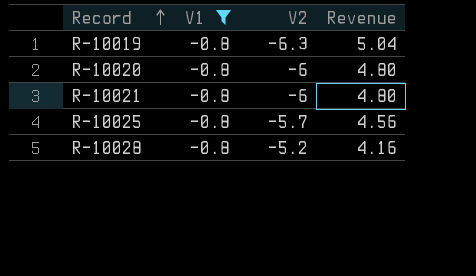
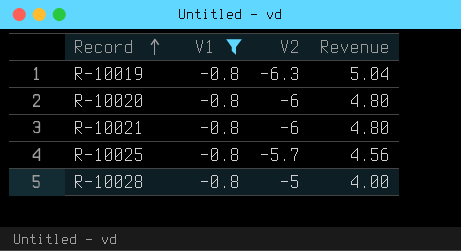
R-10028 | V2: -5.2 -> -5
R-10028 | Revenue: 4.16 -> 4.00

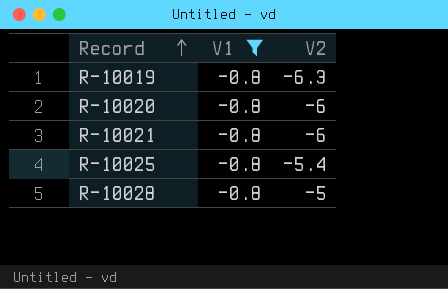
column Revenue | formula: [V1] * [V2] -> none
R-10025 | V2: -5.7 -> -5.4

